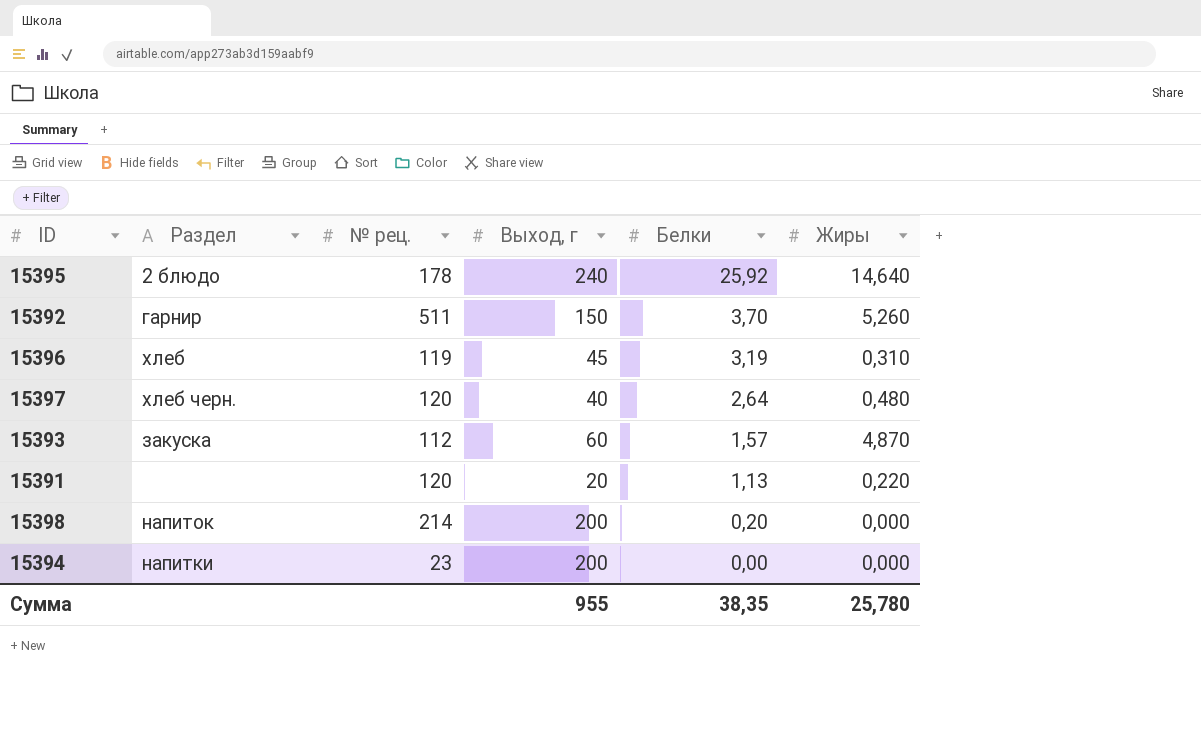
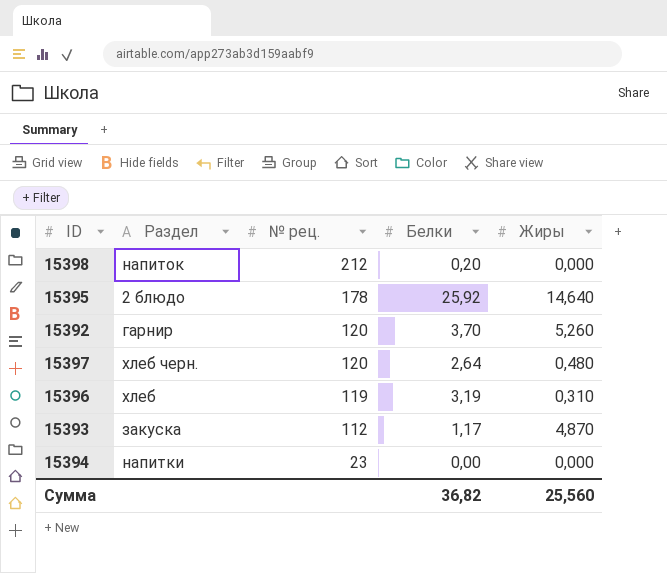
row order: Белки descending -> № рец. descending
column Выход, г | position: 4 -> none
row 15391: none | 120 | 20 | 1,13 | 0,220 -> none
15398 | № рец.: 214 -> 212
15392 | № рец.: 511 -> 120
15393 | Белки: 1,57 -> 1,17
Сумма | Белки: 38,35 -> 36,82
Сумма | Жиры: 25,780 -> 25,560

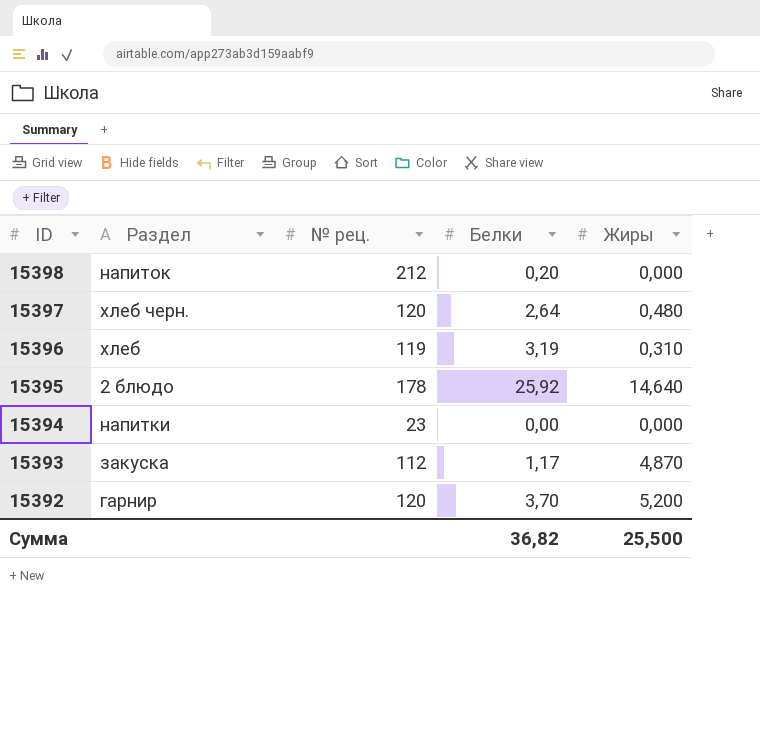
row order: № рец. descending -> ID descending
15392 | Жиры: 5,260 -> 5,200
Сумма | Жиры: 25,560 -> 25,500

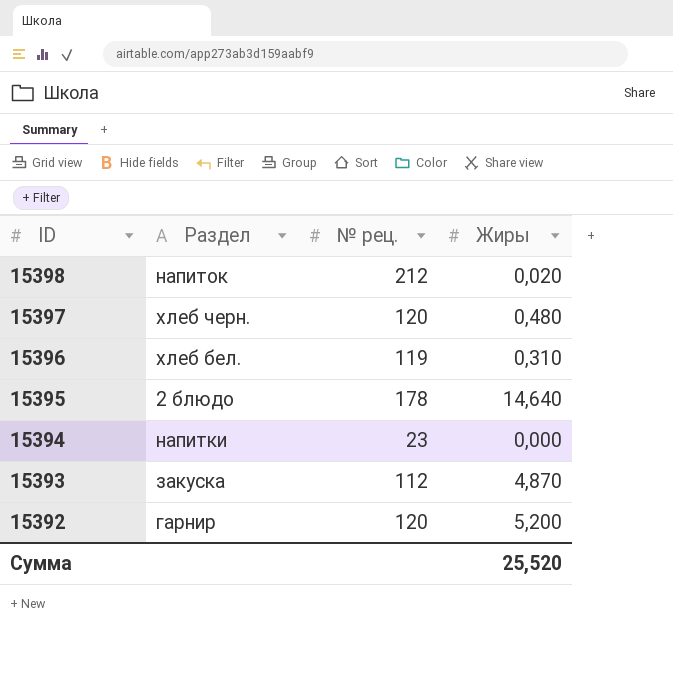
column Белки | position: 4 -> none
15398 | Жиры: 0,000 -> 0,020
15396 | Раздел: хлеб -> хлеб бел.
Сумма | Жиры: 25,500 -> 25,520

